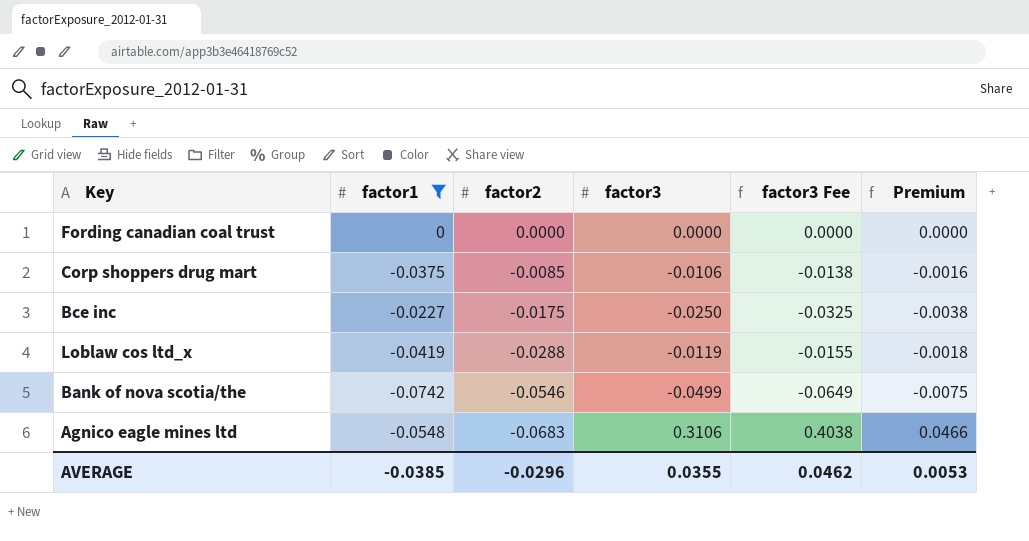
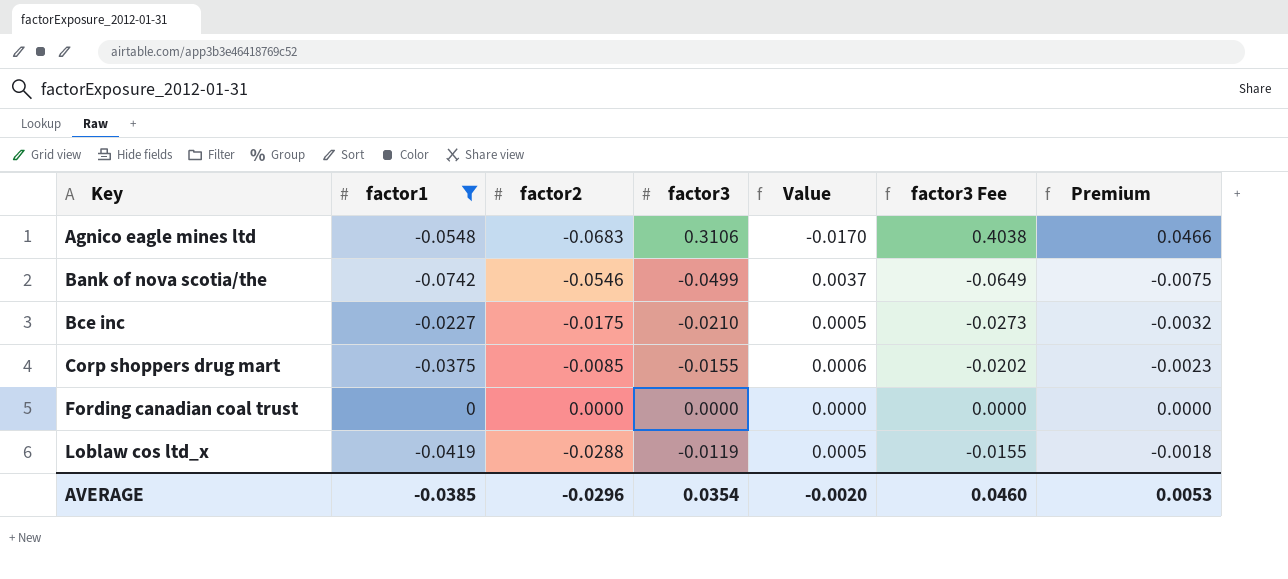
row order: factor2 descending -> Key ascending
column Value | formula: none -> [factor1] * [factor3]
Bce inc | factor3: -0.0250 -> -0.0210
Bce inc | factor3 Fee: -0.0325 -> -0.0273
Bce inc | Premium: -0.0038 -> -0.0032
Corp shoppers drug mart | factor3: -0.0106 -> -0.0155
Corp shoppers drug mart | factor3 Fee: -0.0138 -> -0.0202
Corp shoppers drug mart | Premium: -0.0016 -> -0.0023
AVERAGE | factor3: 0.0355 -> 0.0354
AVERAGE | factor3 Fee: 0.0462 -> 0.0460

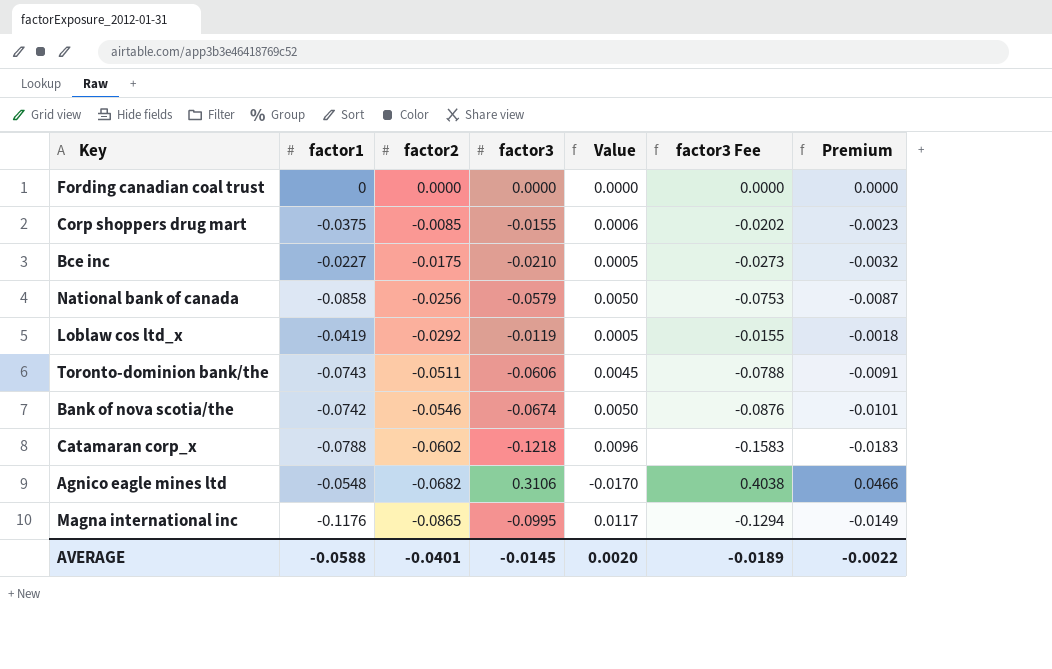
filter: factor1 >= -0.0742 -> none
row order: Key ascending -> factor2 descending
Loblaw cos ltd_x | factor2: -0.0288 -> -0.0292
Bank of nova scotia/the | factor3: -0.0499 -> -0.0674
Bank of nova scotia/the | Value: 0.0037 -> 0.0050
Bank of nova scotia/the | factor3 Fee: -0.0649 -> -0.0876
Bank of nova scotia/the | Premium: -0.0075 -> -0.0101
Agnico eagle mines ltd | factor2: -0.0683 -> -0.0682
AVERAGE | factor1: -0.0385 -> -0.0588
AVERAGE | factor2: -0.0296 -> -0.0401
AVERAGE | factor3: 0.0354 -> -0.0145
AVERAGE | Value: -0.0020 -> 0.0020
AVERAGE | factor3 Fee: 0.0460 -> -0.0189
AVERAGE | Premium: 0.0053 -> -0.0022

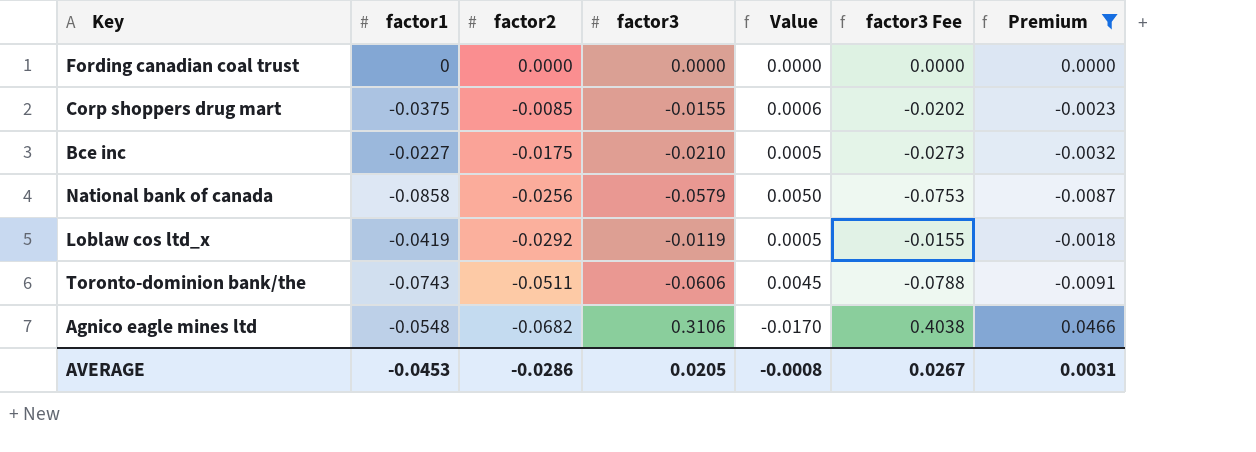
filter: none -> Premium >= -0.0091
AVERAGE | factor1: -0.0588 -> -0.0453
AVERAGE | factor2: -0.0401 -> -0.0286
AVERAGE | factor3: -0.0145 -> 0.0205
AVERAGE | Value: 0.0020 -> -0.0008
AVERAGE | factor3 Fee: -0.0189 -> 0.0267
AVERAGE | Premium: -0.0022 -> 0.0031

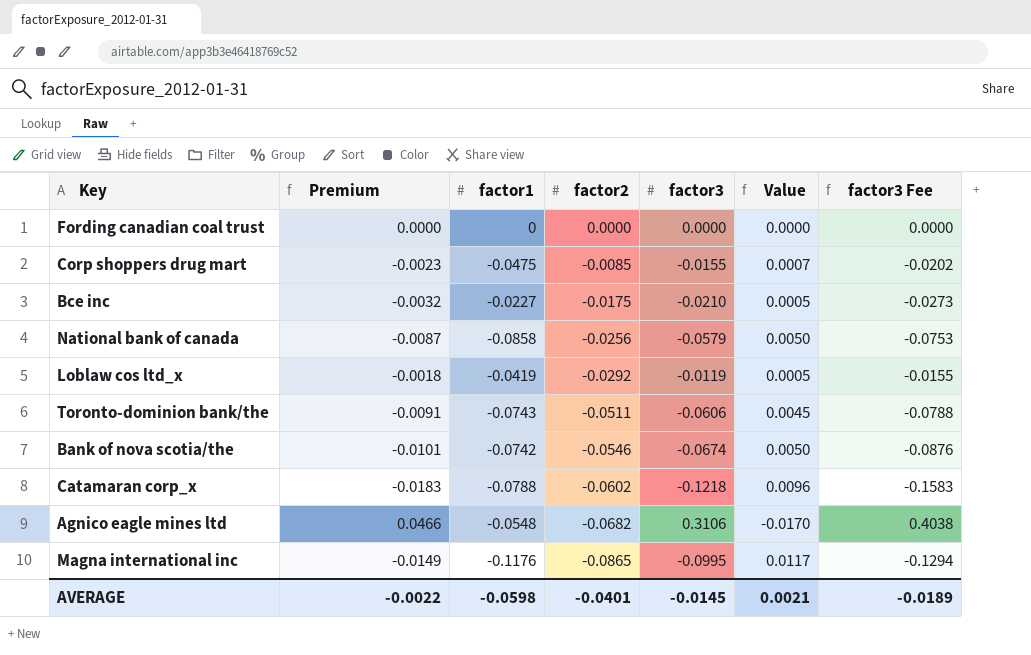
filter: Premium >= -0.0091 -> none
column Premium | position: 7 -> 2
Corp shoppers drug mart | factor1: -0.0375 -> -0.0475
Corp shoppers drug mart | Value: 0.0006 -> 0.0007
AVERAGE | Premium: 0.0031 -> -0.0022
AVERAGE | factor1: -0.0453 -> -0.0598
AVERAGE | factor2: -0.0286 -> -0.0401
AVERAGE | factor3: 0.0205 -> -0.0145
AVERAGE | Value: -0.0008 -> 0.0021
AVERAGE | factor3 Fee: 0.0267 -> -0.0189

